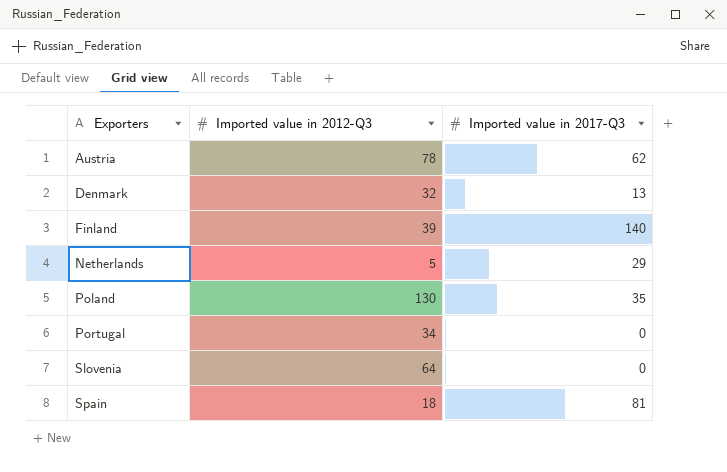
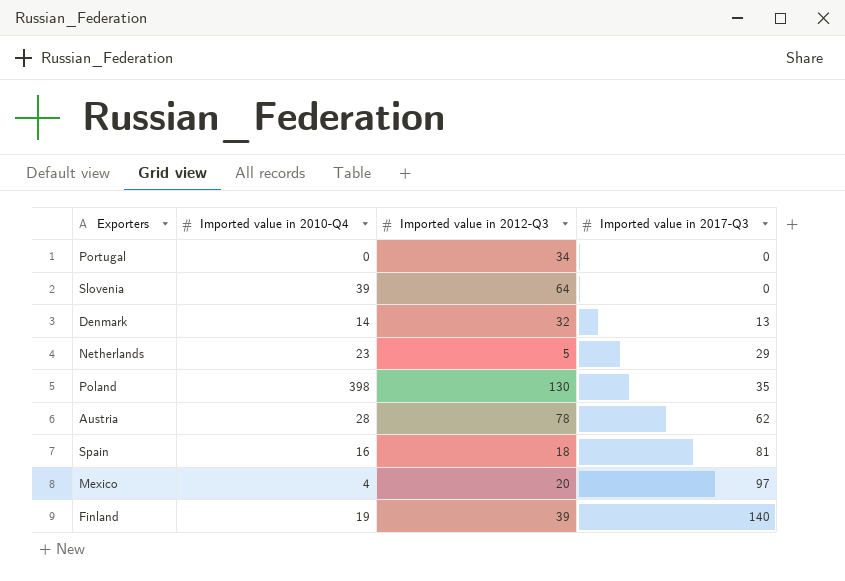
row order: Exporters ascending -> Imported value in 2017-Q3 ascending
column Imported value in 2010-Q4 | position: none -> 2
row Mexico: none -> 4 | 20 | 97

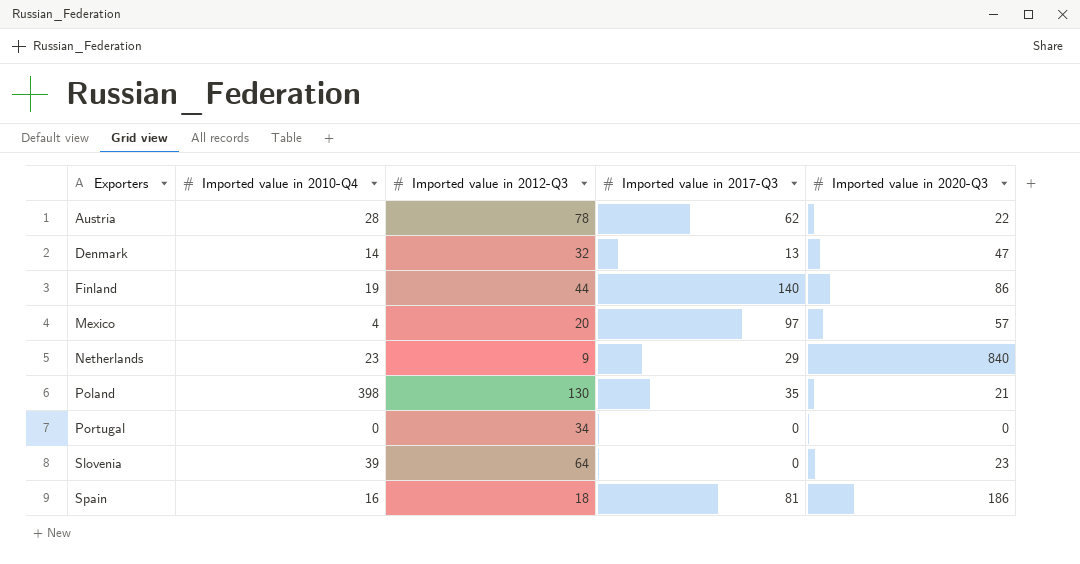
row order: Imported value in 2017-Q3 ascending -> Exporters ascending
column Imported value in 2020-Q3 | position: none -> 5
Finland | Imported value in 2012-Q3: 39 -> 44
Netherlands | Imported value in 2012-Q3: 5 -> 9

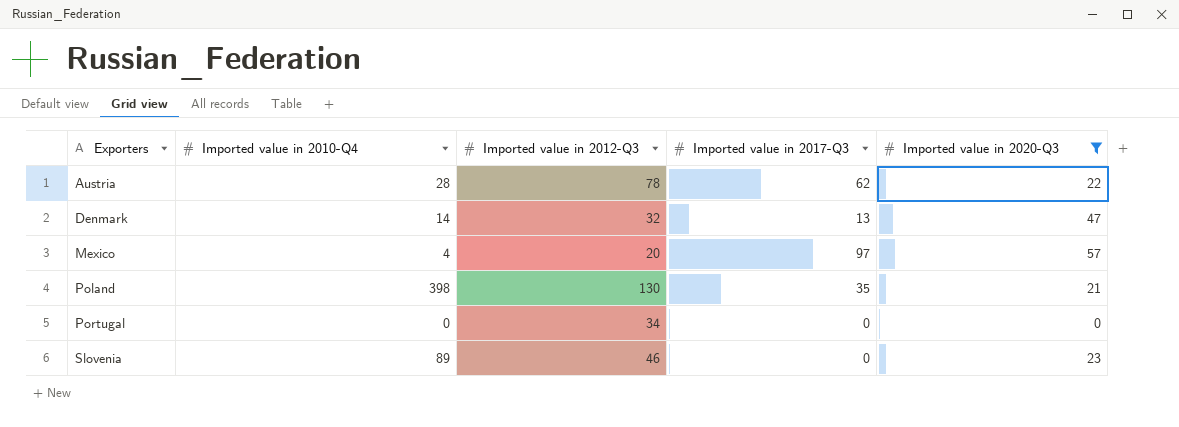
filter: none -> Imported value in 2020-Q3 <= 57
Slovenia | Imported value in 2010-Q4: 39 -> 89
Slovenia | Imported value in 2012-Q3: 64 -> 46

